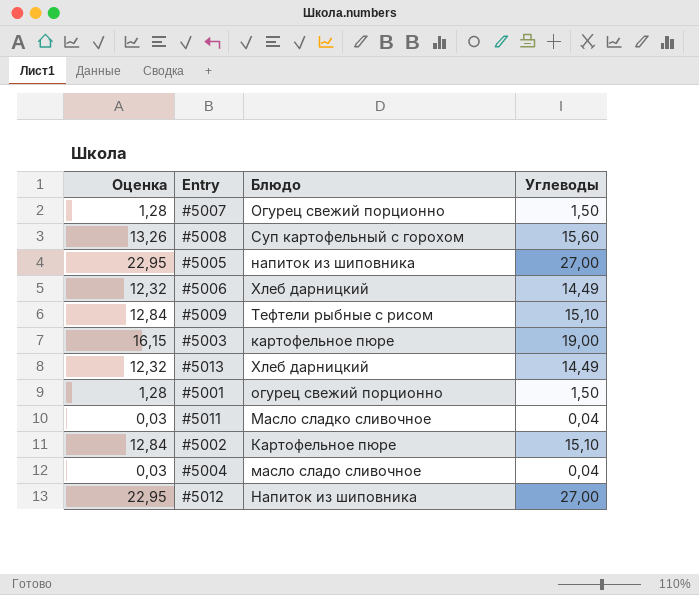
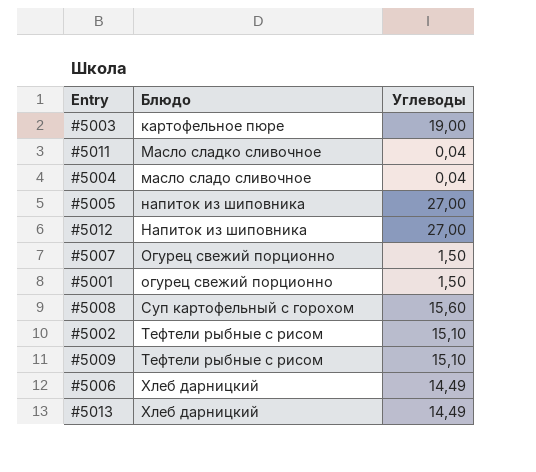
row order: none -> Блюдо ascending
column Оценка | formula: [Углеводы] * 0,85 -> none
#5002 | Блюдо: Картофельное пюре -> Тефтели рыбные с рисом

